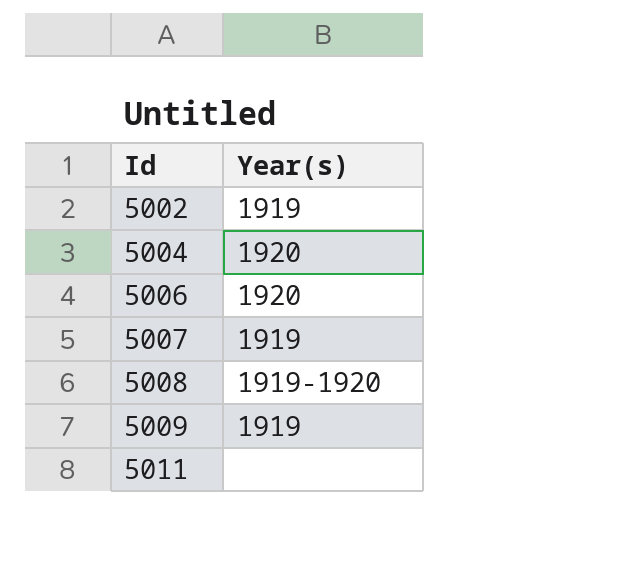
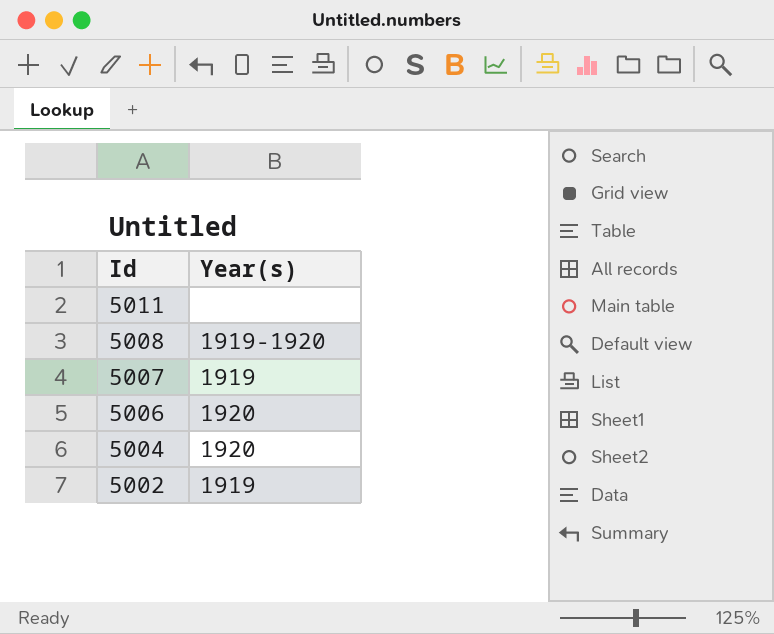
row order: Id ascending -> Id descending
row 5009: 1919 -> none

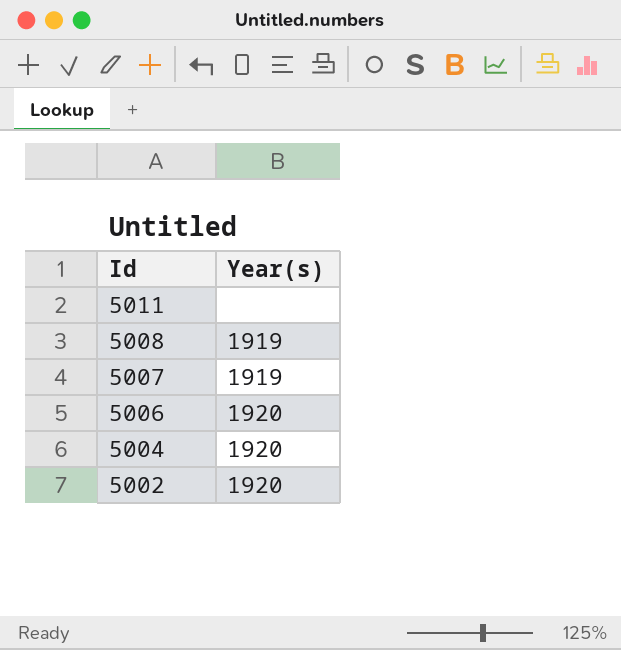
5008 | Year(s): 1919-1920 -> 1919
5002 | Year(s): 1919 -> 1920

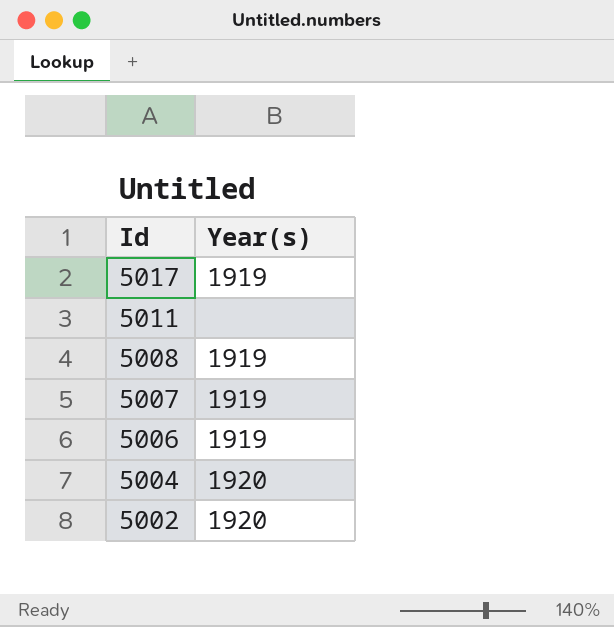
row 5017: none -> 1919
5006 | Year(s): 1920 -> 1919

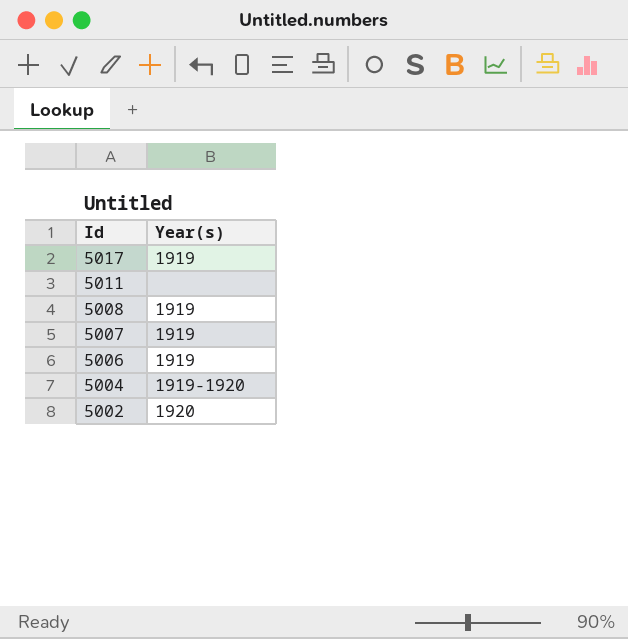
5004 | Year(s): 1920 -> 1919-1920

